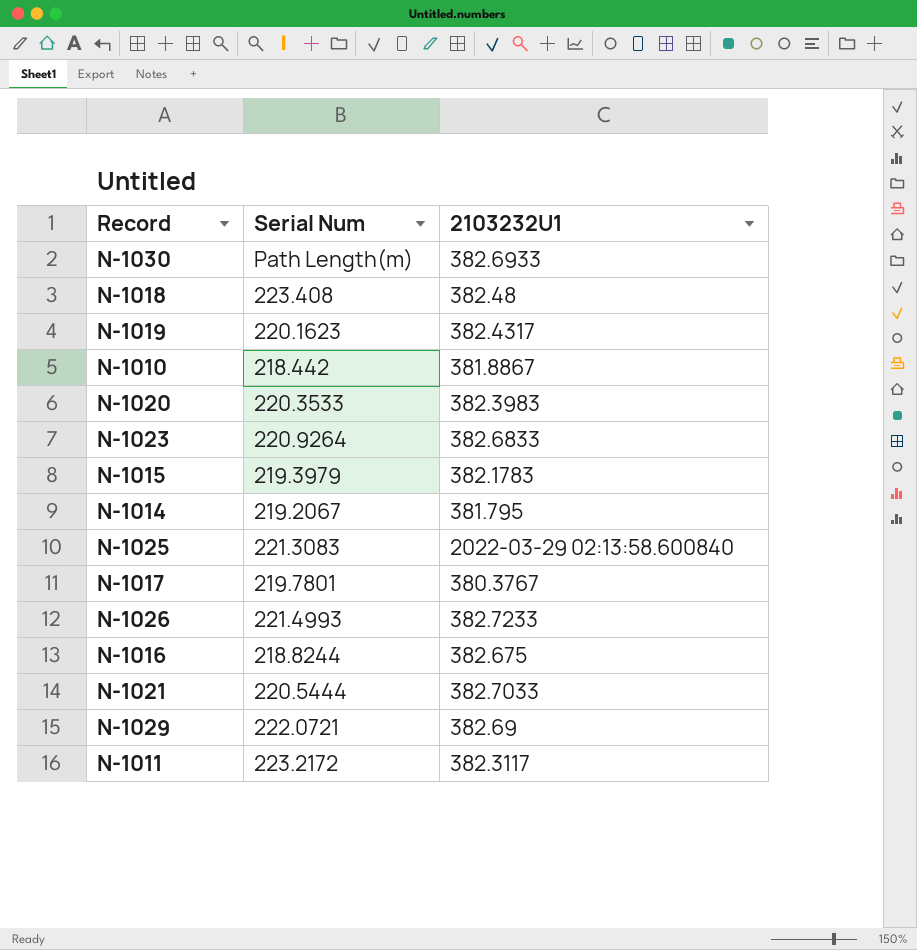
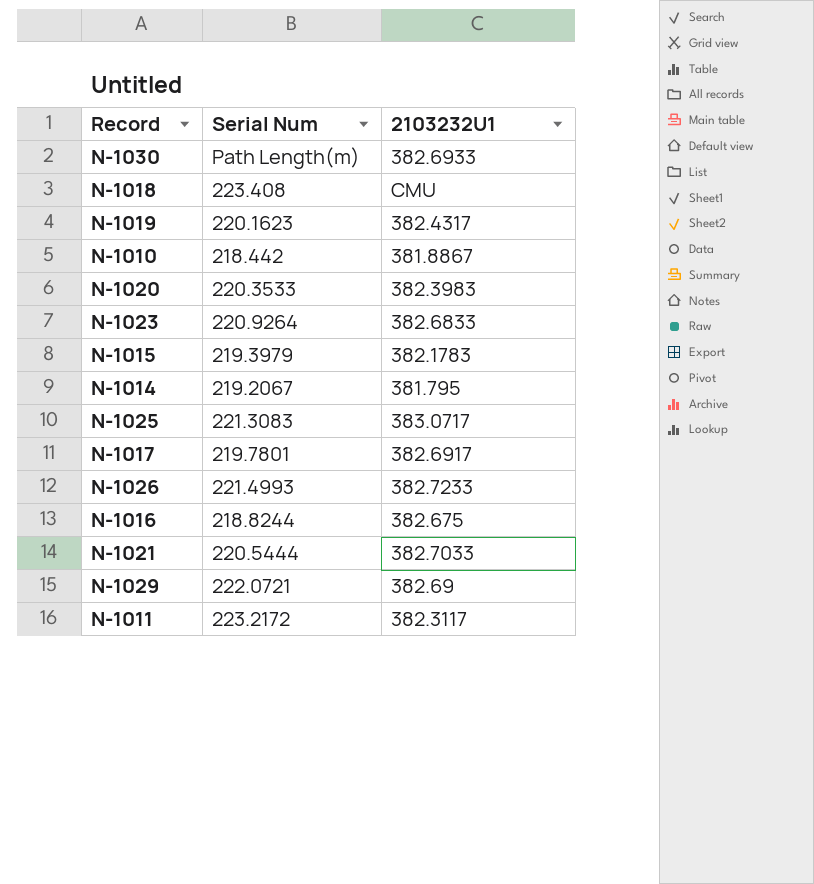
N-1018 | 2103232U1: 382.48 -> CMU
N-1025 | 2103232U1: 2022-03-29 02:13:58.600840 -> 383.0717
N-1017 | 2103232U1: 380.3767 -> 382.6917

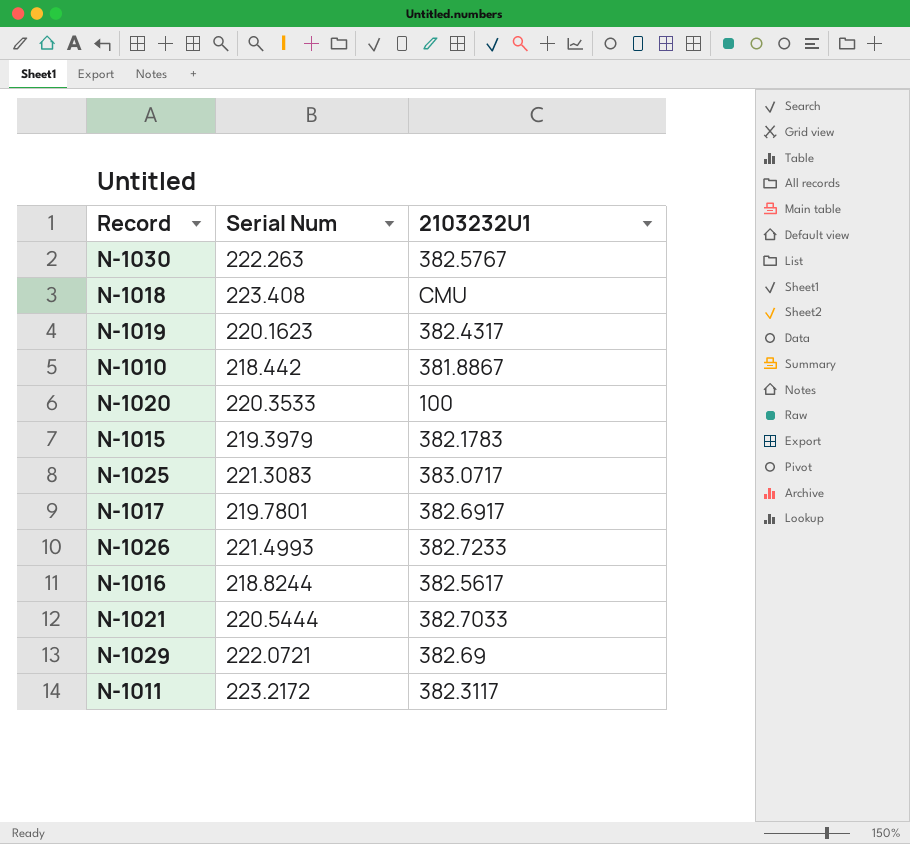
row N-1023: 220.9264 | 382.6833 -> none
row N-1014: 219.2067 | 381.795 -> none
N-1030 | Serial Num: Path Length(m) -> 222.263
N-1030 | 2103232U1: 382.6933 -> 382.5767
N-1020 | 2103232U1: 382.3983 -> 100
N-1016 | 2103232U1: 382.675 -> 382.5617

